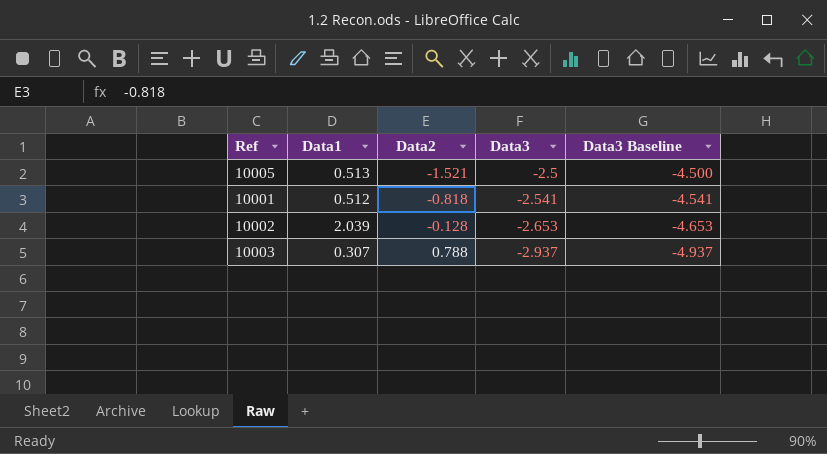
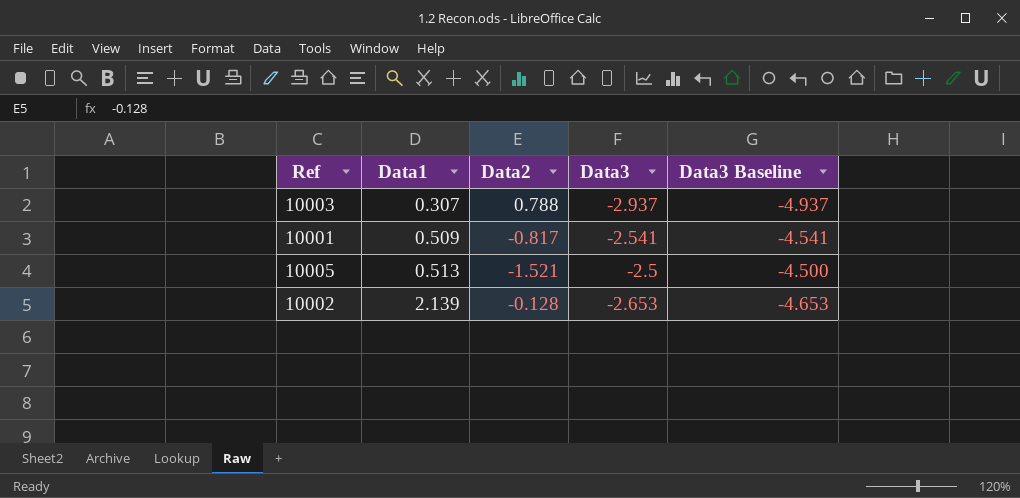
row order: Data2 ascending -> Data1 ascending
10001 | Data1: 0.512 -> 0.509
10001 | Data2: -0.818 -> -0.817
10002 | Data1: 2.039 -> 2.139

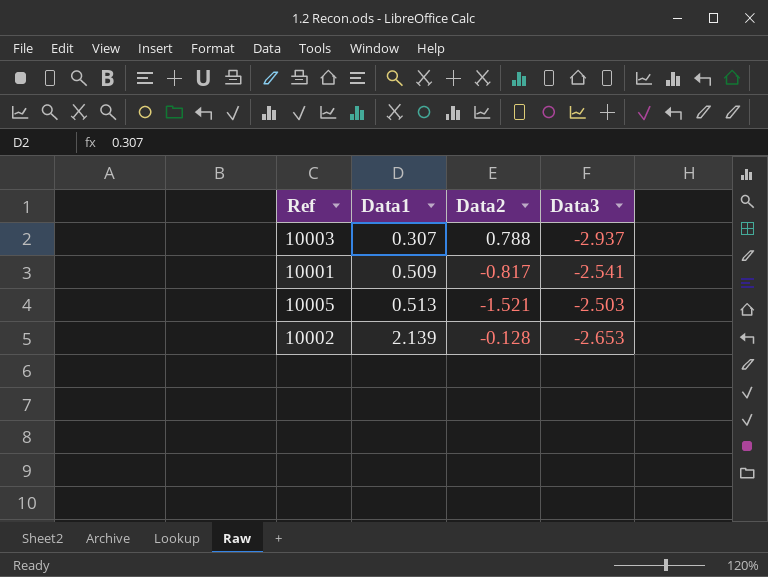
column Data3 Baseline | formula: [Data3] - 2 -> none
10005 | Data3: -2.5 -> -2.503

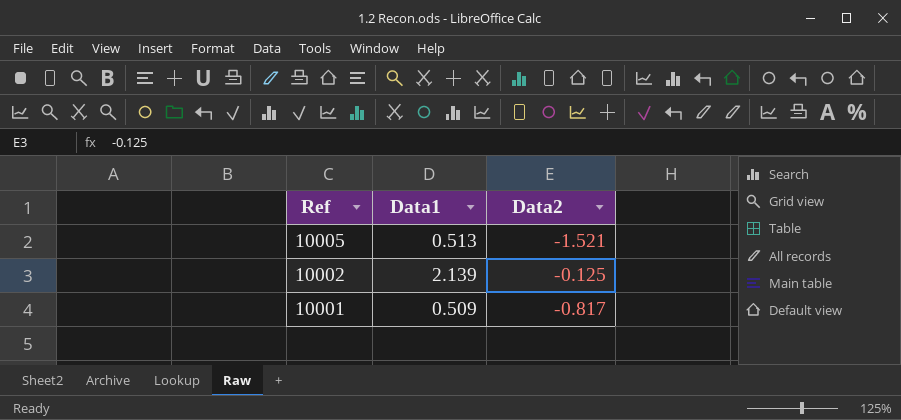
row order: Data1 ascending -> Ref descending
column Data3 | position: 4 -> none
row 10003: 0.307 | 0.788 | -2.937 -> none
10002 | Data2: -0.128 -> -0.125

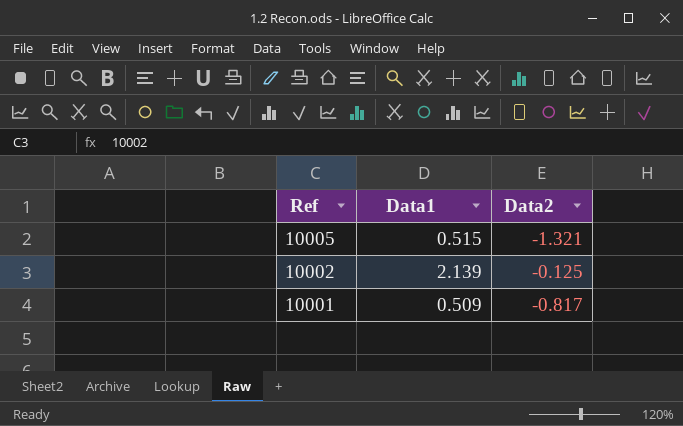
10005 | Data1: 0.513 -> 0.515
10005 | Data2: -1.521 -> -1.321

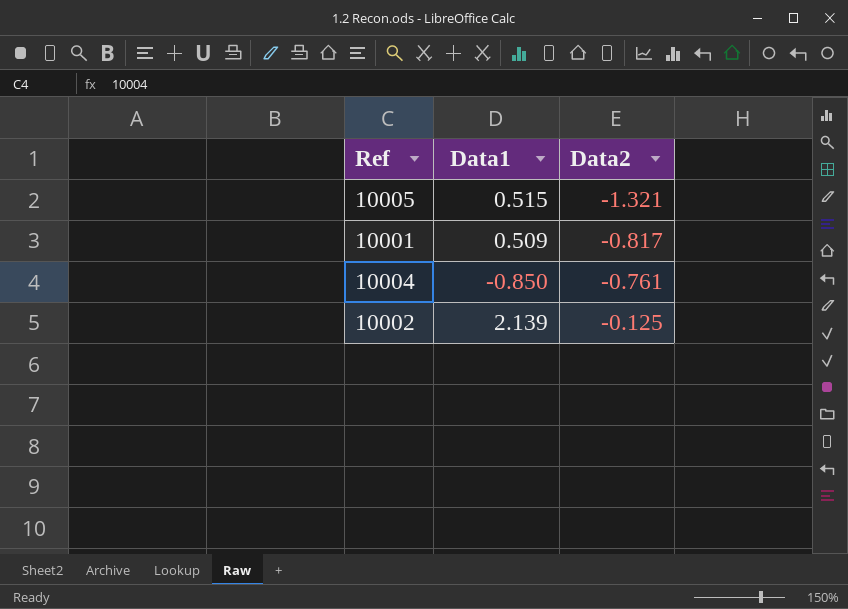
row order: Ref descending -> Data2 ascending
row 10004: none -> -0.850 | -0.761

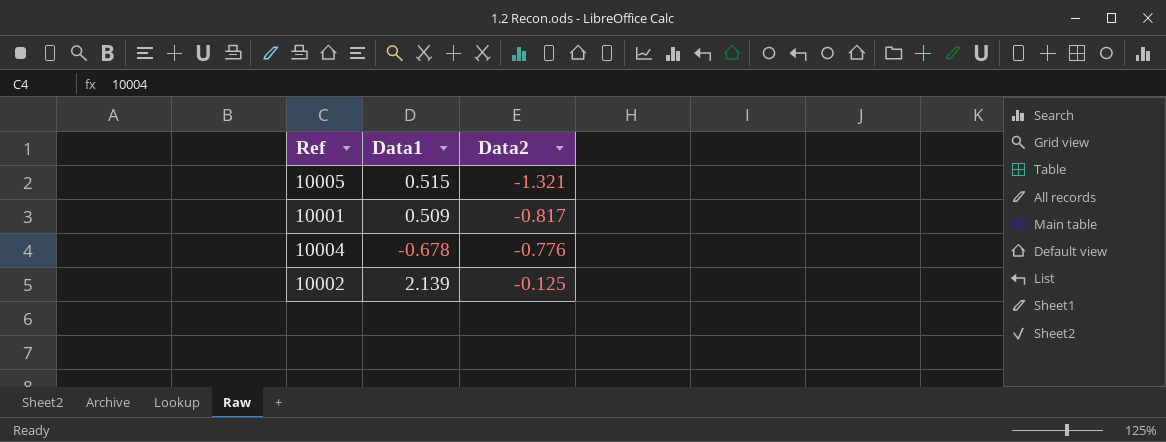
10004 | Data1: -0.850 -> -0.678
10004 | Data2: -0.761 -> -0.776

